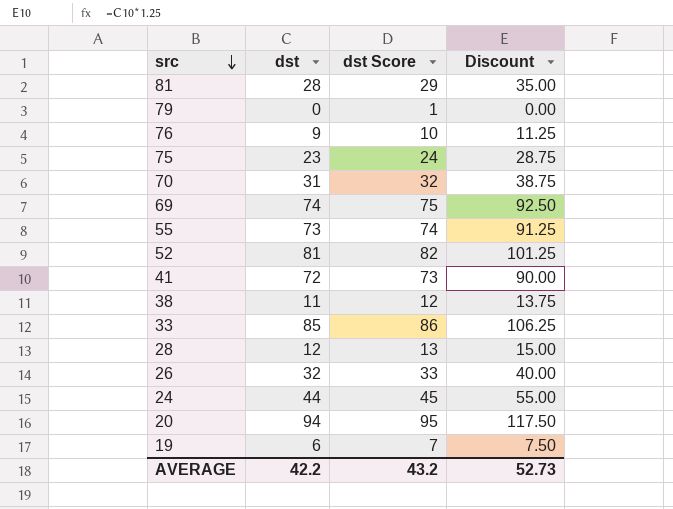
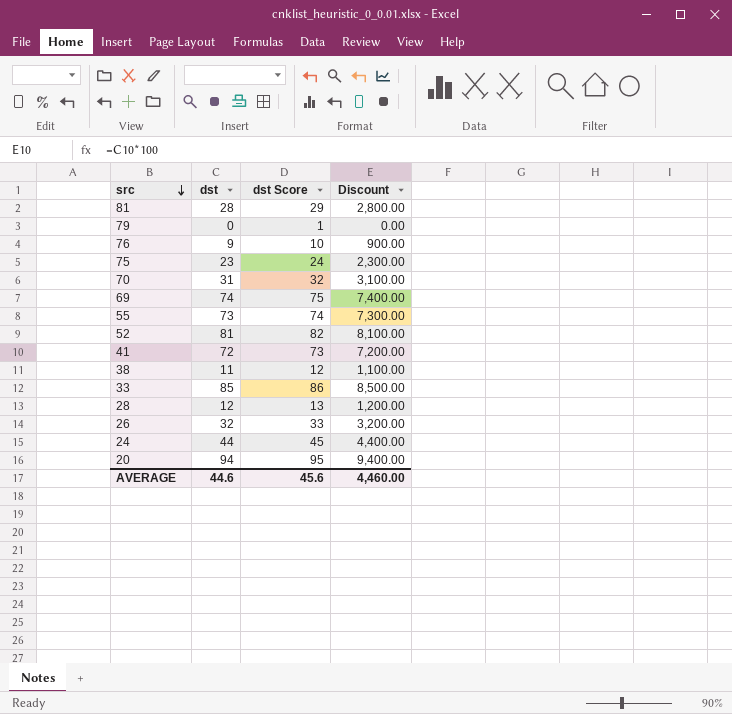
column Discount | formula: [dst] * 1.25 -> [dst] * 100
row 19: 6 | 7 | 7.50 -> none
AVERAGE | dst: 42.2 -> 44.6
AVERAGE | dst Score: 43.2 -> 45.6
AVERAGE | Discount: 52.73 -> 4,460.00

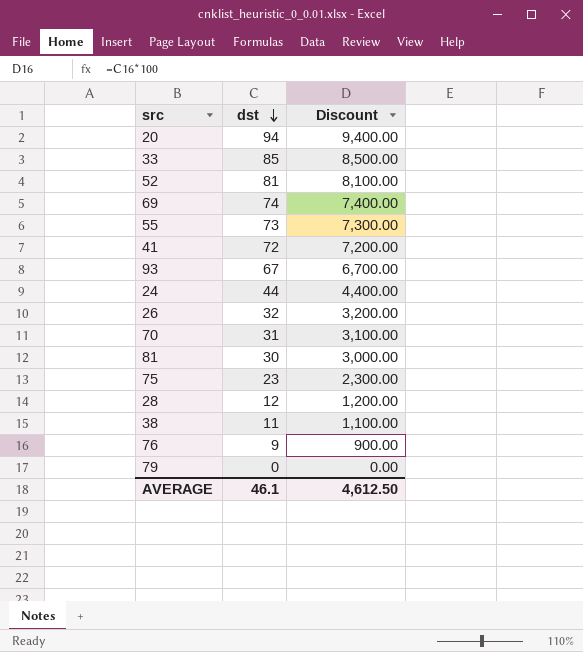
row order: src descending -> dst descending
column dst Score | formula: [dst] + 1 -> none
row 93: none -> 67 | 6,700.00
81 | dst: 28 -> 30
81 | Discount: 2,800.00 -> 3,000.00
AVERAGE | dst: 44.6 -> 46.1
AVERAGE | Discount: 4,460.00 -> 4,612.50

